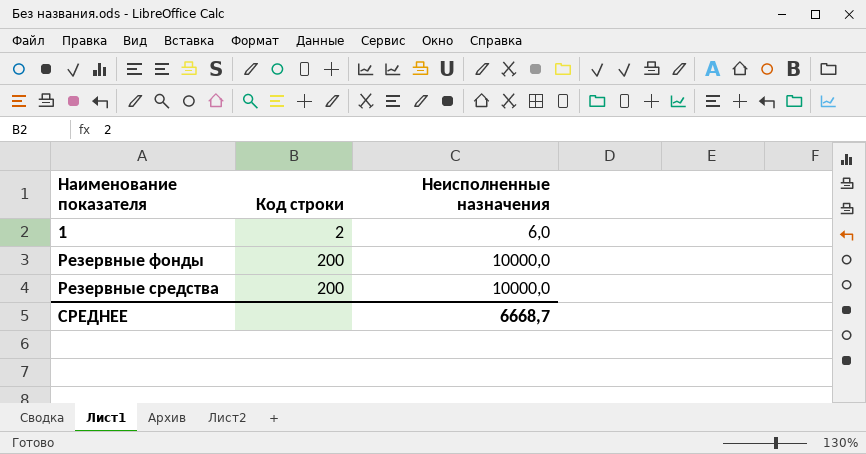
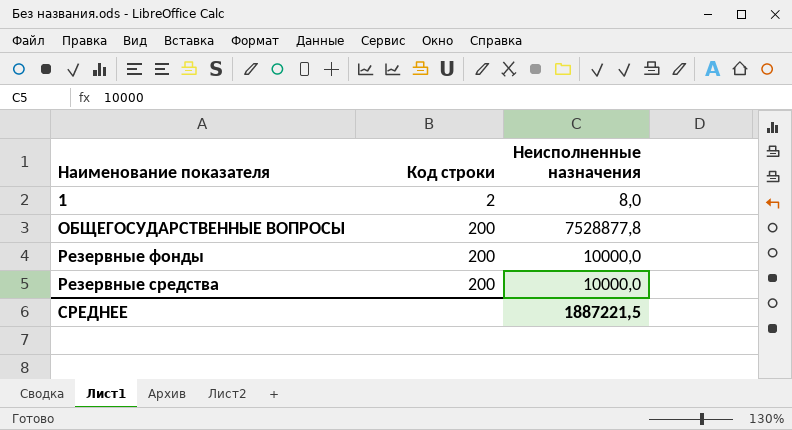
1 | Неисполненные назначения: 6,0 -> 8,0
row ОБЩЕГОСУДАРСТВЕННЫЕ ВОПРОСЫ: none -> 200 | 7528877,8
СРЕДНЕЕ | Неисполненные назначения: 6668,7 -> 1887221,5

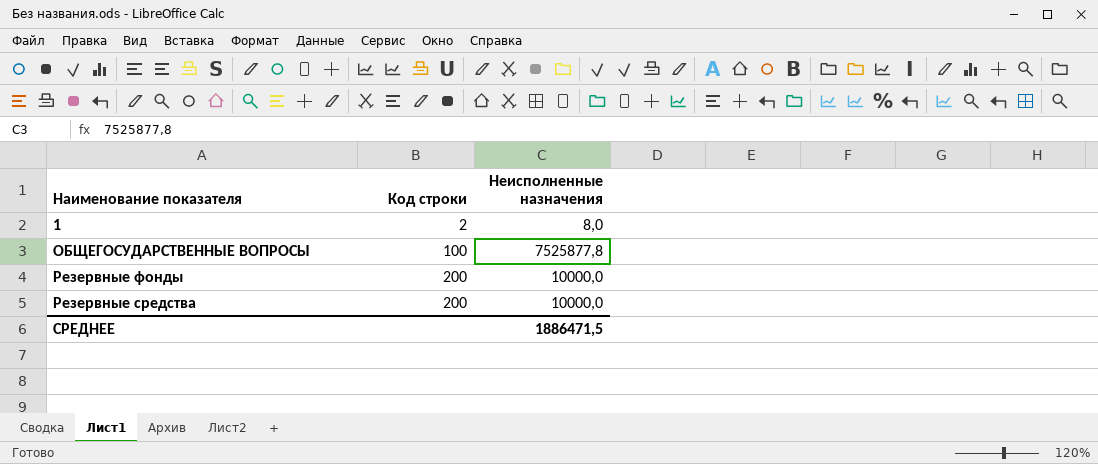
ОБЩЕГОСУДАРСТВЕННЫЕ ВОПРОСЫ | Код строки: 200 -> 100
ОБЩЕГОСУДАРСТВЕННЫЕ ВОПРОСЫ | Неисполненные назначения: 7528877,8 -> 7525877,8
СРЕДНЕЕ | Неисполненные назначения: 1887221,5 -> 1886471,5

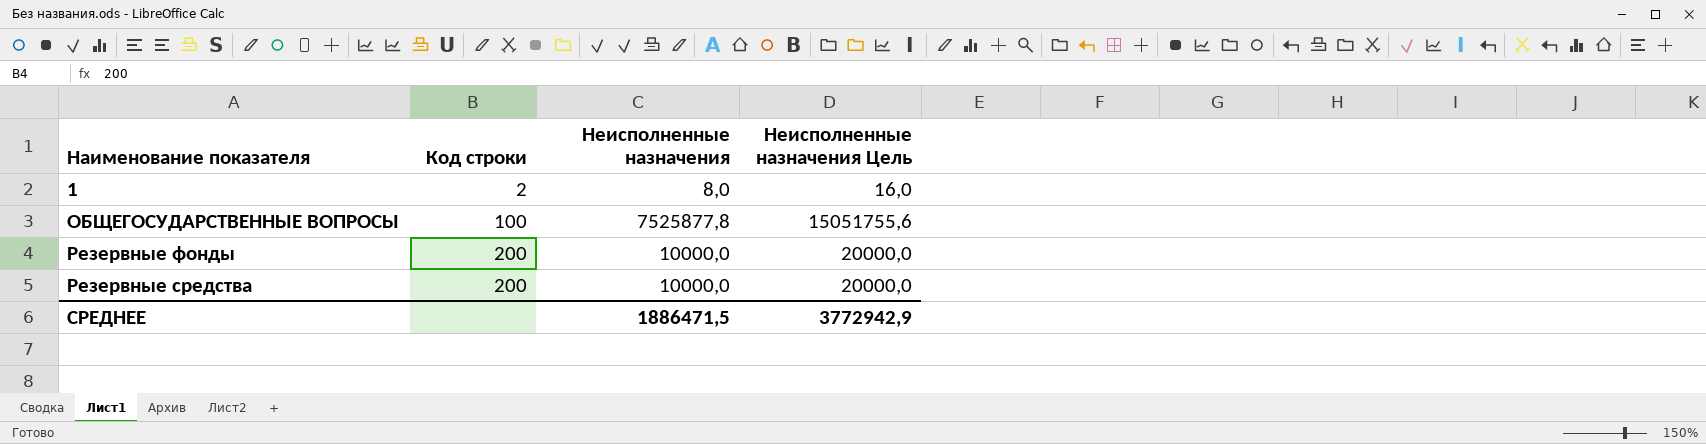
column Неисполненные назначения Цель | formula: none -> [Неисполненные назначения] * 2

